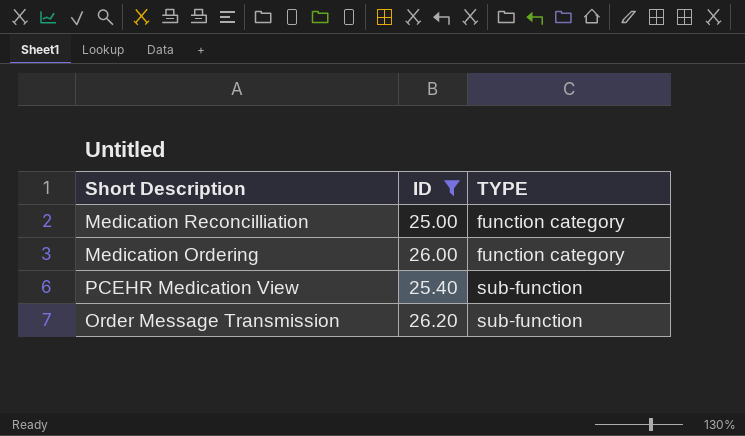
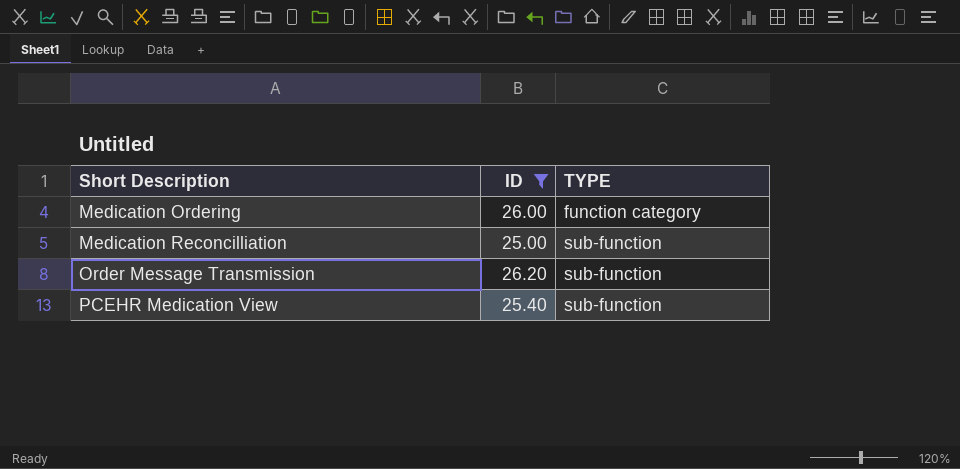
row order: TYPE ascending -> Short Description ascending
Medication Reconcilliation | TYPE: function category -> sub-function

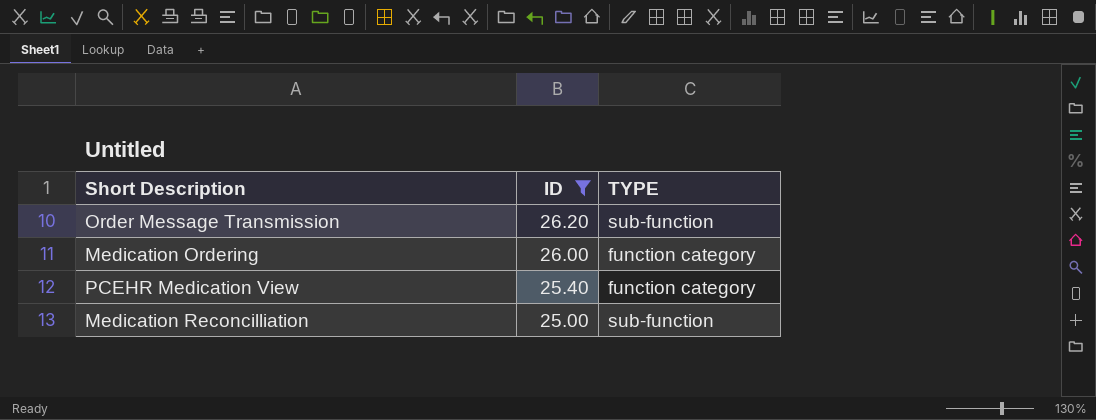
row order: Short Description ascending -> ID descending
PCEHR Medication View | TYPE: sub-function -> function category

